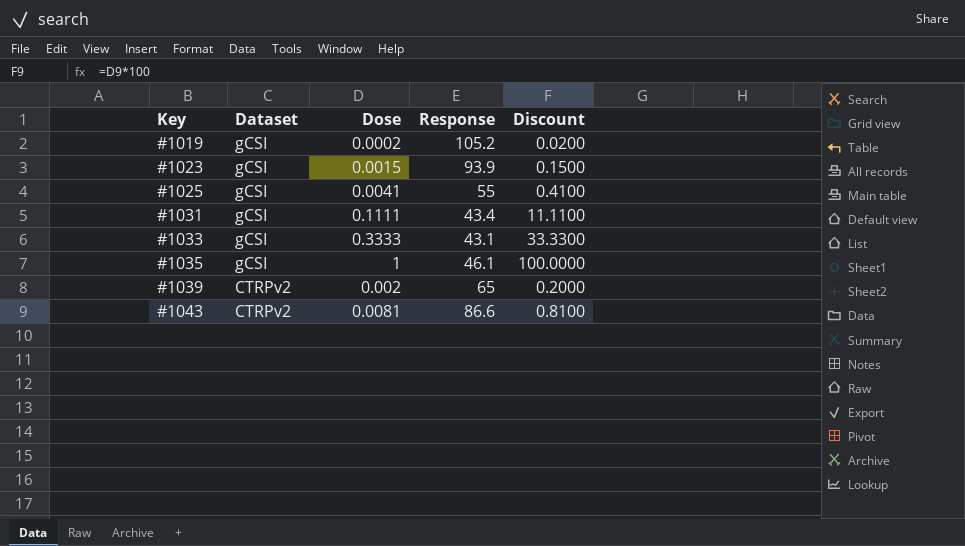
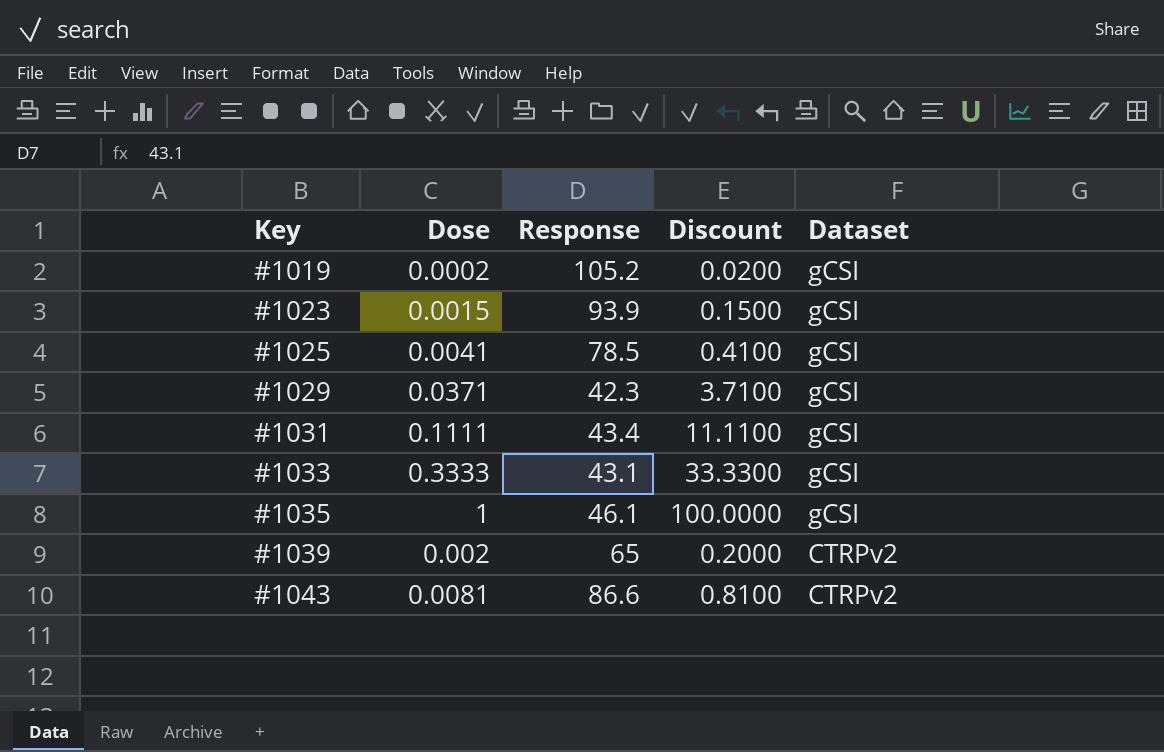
column Dataset | position: 2 -> 5
#1025 | Response: 55 -> 78.5
row #1029: none -> 0.0371 | 42.3 | 3.7100 | gCSI

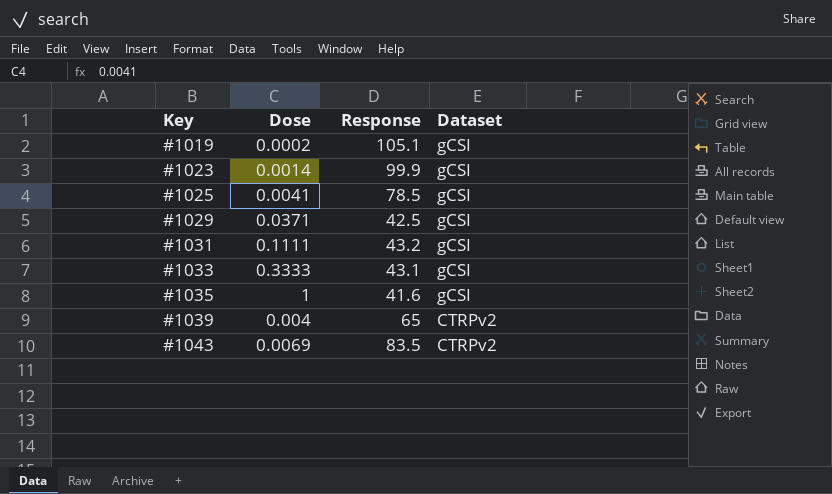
column Discount | formula: [Dose] * 100 -> none
#1019 | Response: 105.2 -> 105.1
#1023 | Dose: 0.0015 -> 0.0014
#1023 | Response: 93.9 -> 99.9
#1029 | Response: 42.3 -> 42.5
#1031 | Response: 43.4 -> 43.2
#1035 | Response: 46.1 -> 41.6
#1039 | Dose: 0.002 -> 0.004
#1043 | Dose: 0.0081 -> 0.0069
#1043 | Response: 86.6 -> 83.5

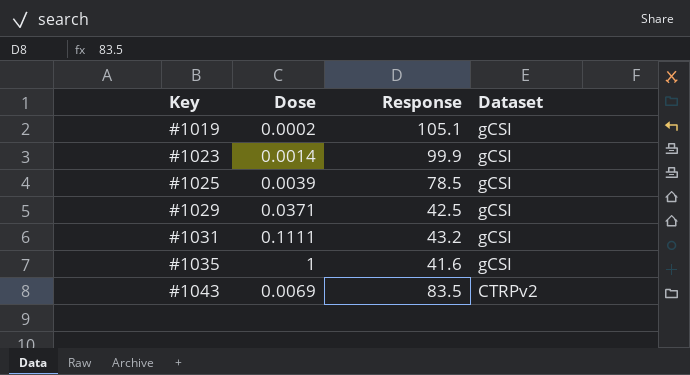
row #1033: 0.3333 | 43.1 | gCSI -> none
row #1039: 0.004 | 65 | CTRPv2 -> none
#1025 | Dose: 0.0041 -> 0.0039

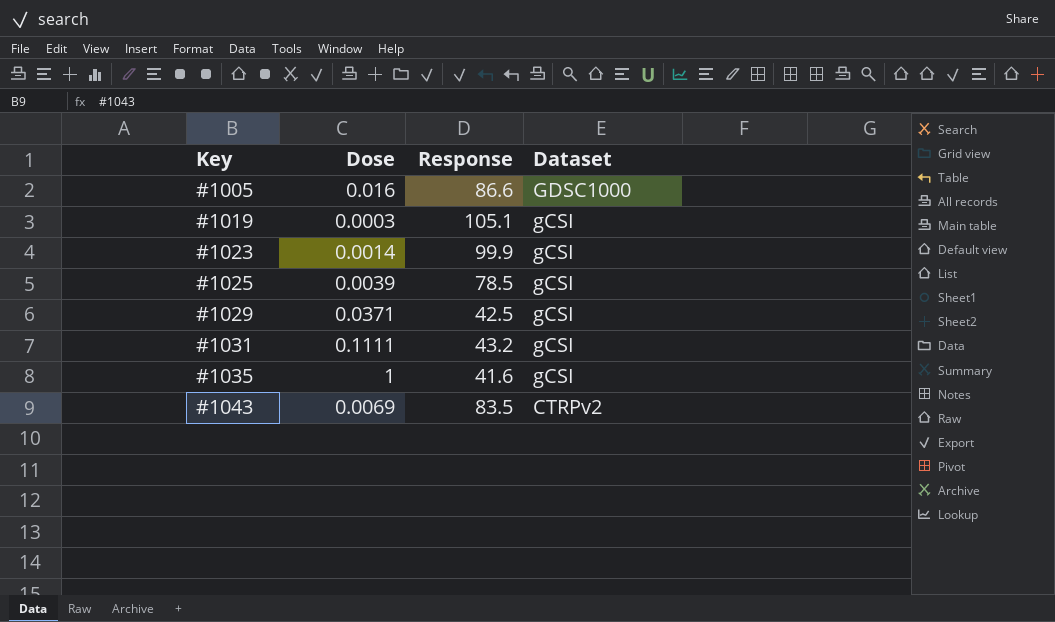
row #1005: none -> 0.016 | 86.6 | GDSC1000
#1019 | Dose: 0.0002 -> 0.0003

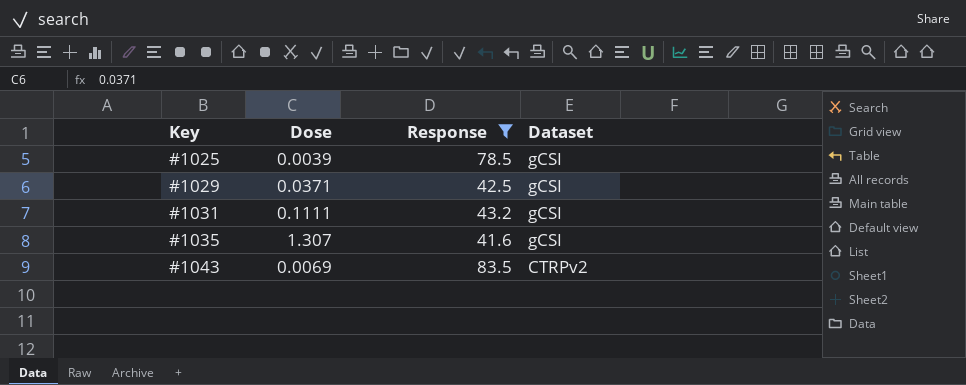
filter: none -> Response <= 83.5
#1035 | Dose: 1 -> 1.307

